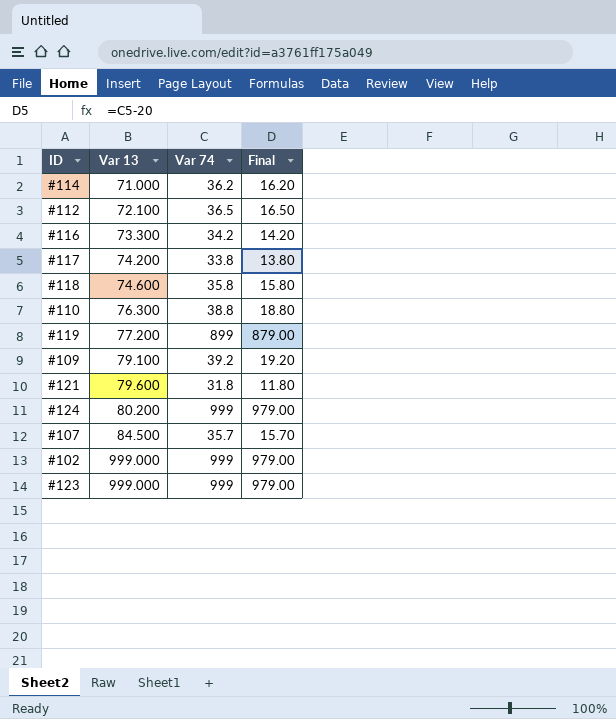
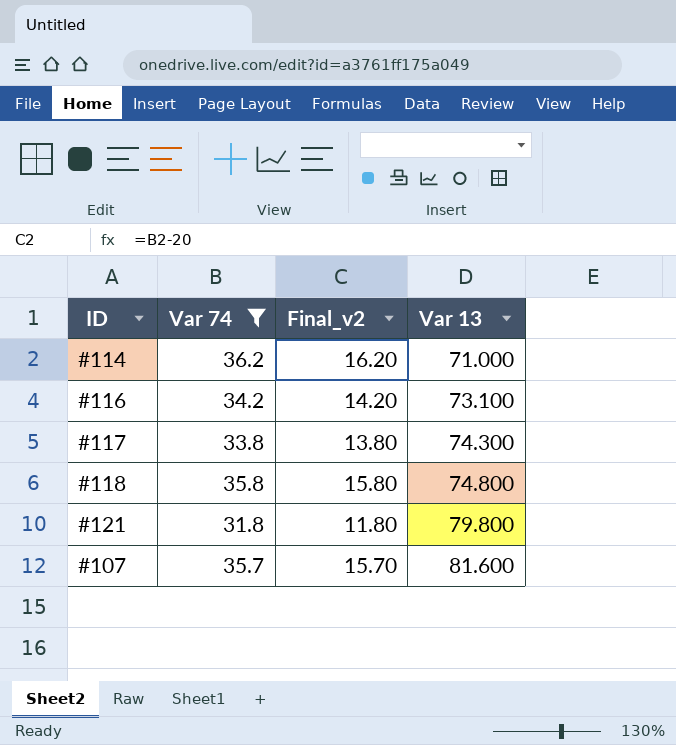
filter: none -> Var 74 <= 36.2
column name: Final -> Final_v2
column Var 13 | position: 2 -> 4
#116 | Var 13: 73.300 -> 73.100
#117 | Var 13: 74.200 -> 74.300
#118 | Var 13: 74.600 -> 74.800
#121 | Var 13: 79.600 -> 79.800
#107 | Var 13: 84.500 -> 81.600

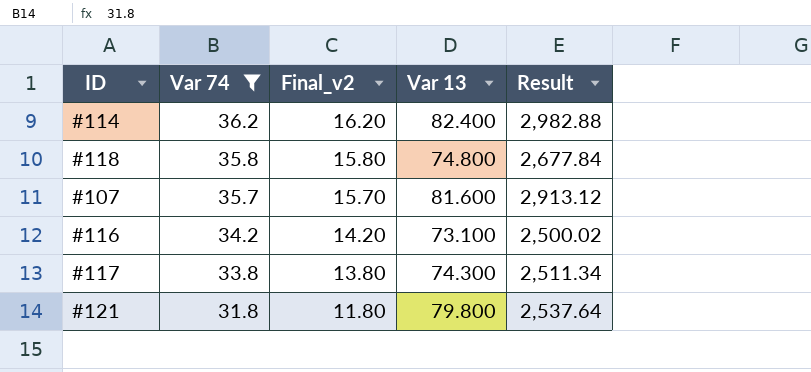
row order: Var 13 ascending -> Var 74 descending
column Result | formula: none -> [Var 74] * [Var 13]
#114 | Var 13: 71.000 -> 82.400

